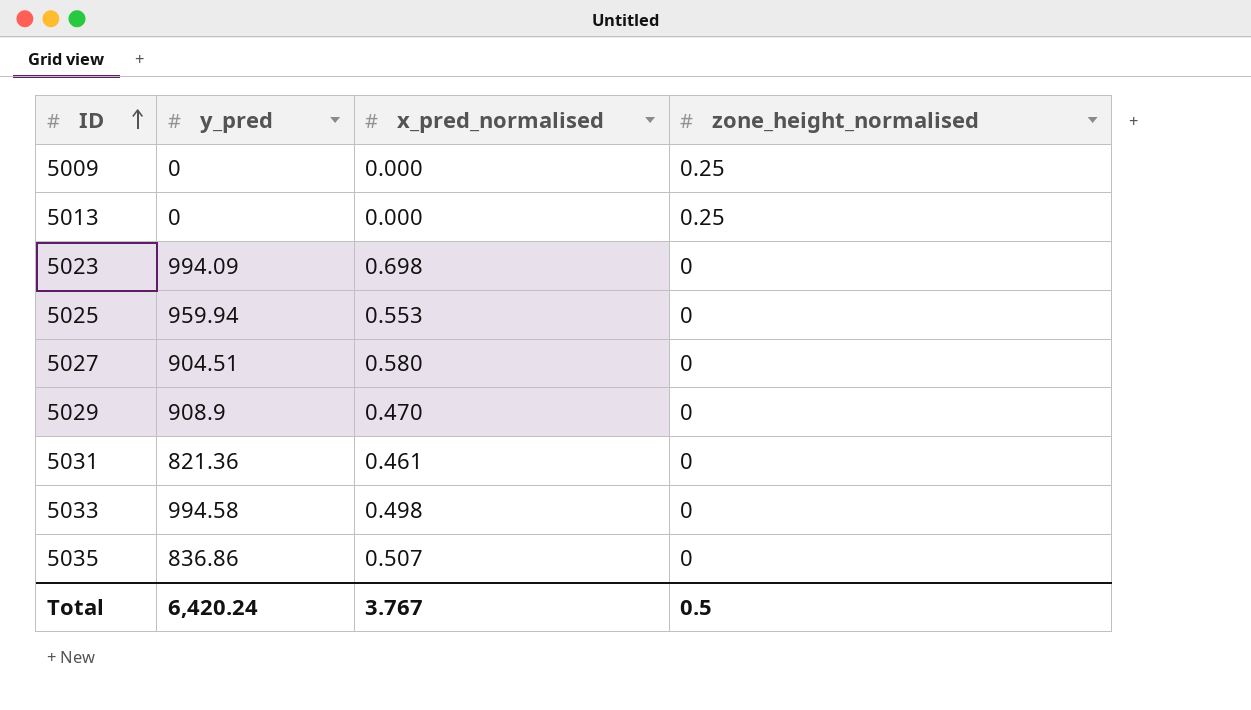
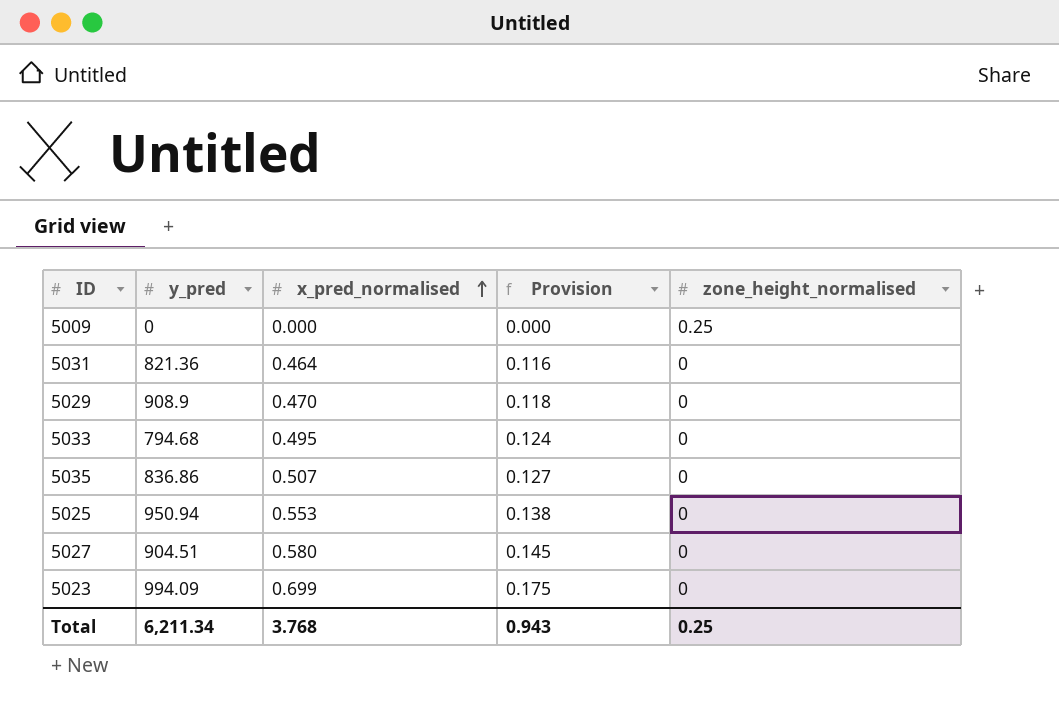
row order: ID ascending -> x_pred_normalised ascending
column Provision | formula: none -> [x_pred_normalised] * 0.25
row 5013: 0 | 0.000 | 0.25 -> none
5031 | x_pred_normalised: 0.461 -> 0.464
5033 | y_pred: 994.58 -> 794.68
5033 | x_pred_normalised: 0.498 -> 0.495
5025 | y_pred: 959.94 -> 950.94
5023 | x_pred_normalised: 0.698 -> 0.699
Total | y_pred: 6,420.24 -> 6,211.34
Total | x_pred_normalised: 3.767 -> 3.768
Total | zone_height_normalised: 0.5 -> 0.25

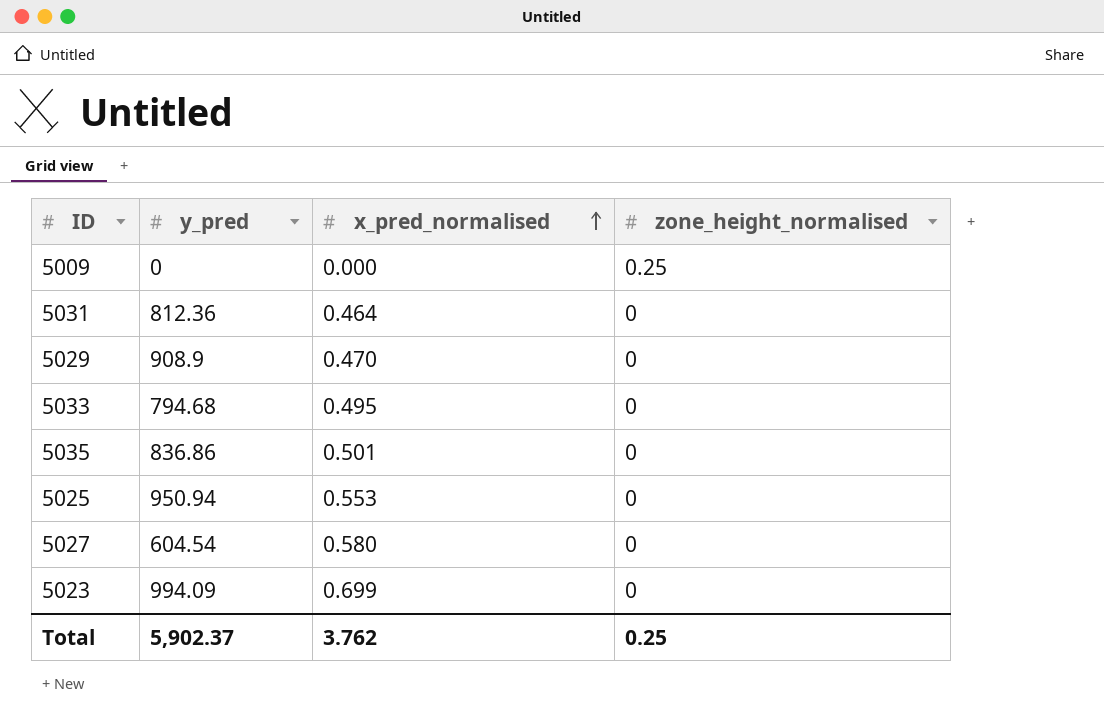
column Provision | formula: [x_pred_normalised] * 0.25 -> none
5031 | y_pred: 821.36 -> 812.36
5035 | x_pred_normalised: 0.507 -> 0.501
5027 | y_pred: 904.51 -> 604.54
Total | y_pred: 6,211.34 -> 5,902.37
Total | x_pred_normalised: 3.768 -> 3.762

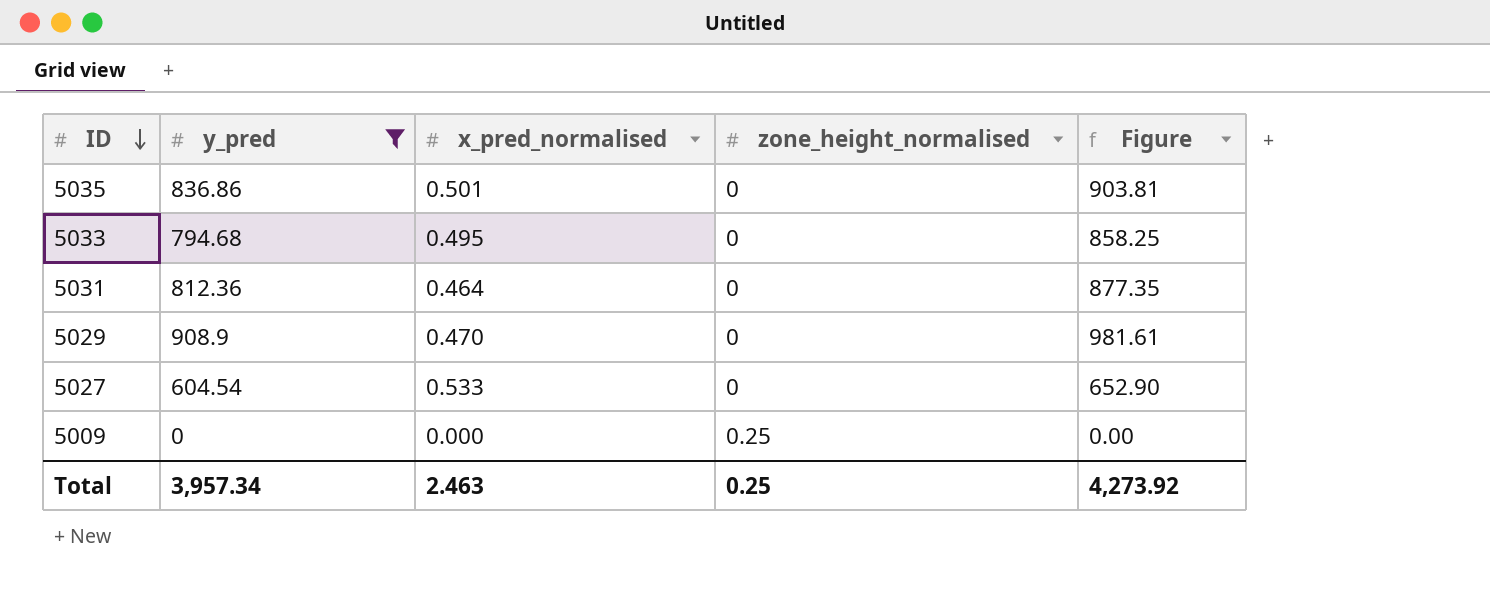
filter: none -> y_pred <= 908.9
row order: x_pred_normalised ascending -> ID descending
column Figure | formula: none -> [y_pred] * 1.08
5027 | x_pred_normalised: 0.580 -> 0.533
Total | y_pred: 5,902.37 -> 3,957.34
Total | x_pred_normalised: 3.762 -> 2.463

